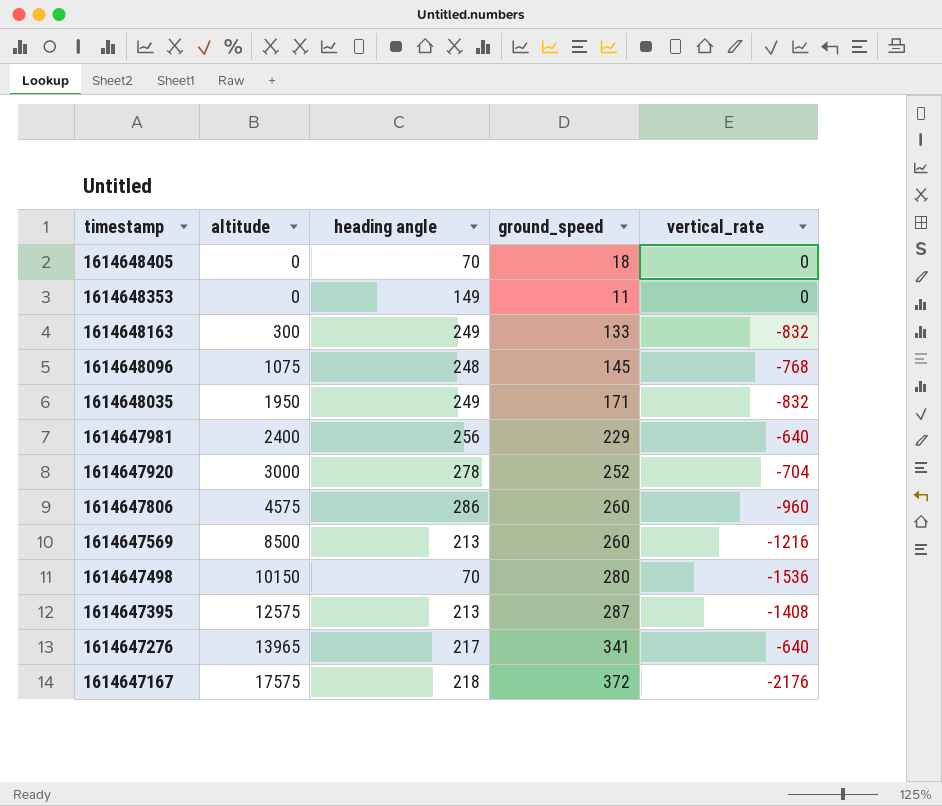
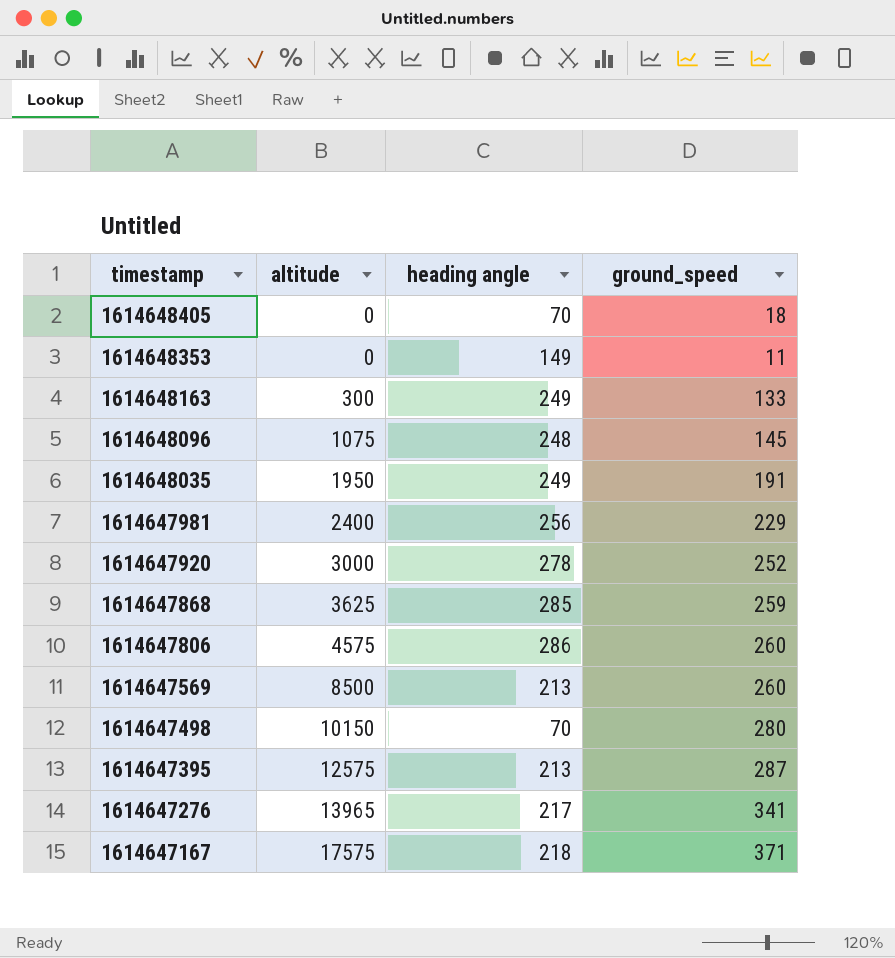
column vertical_rate | position: 5 -> none
1614648035 | ground_speed: 171 -> 191
row 1614647868: none -> 3625 | 285 | 259
1614647167 | ground_speed: 372 -> 371

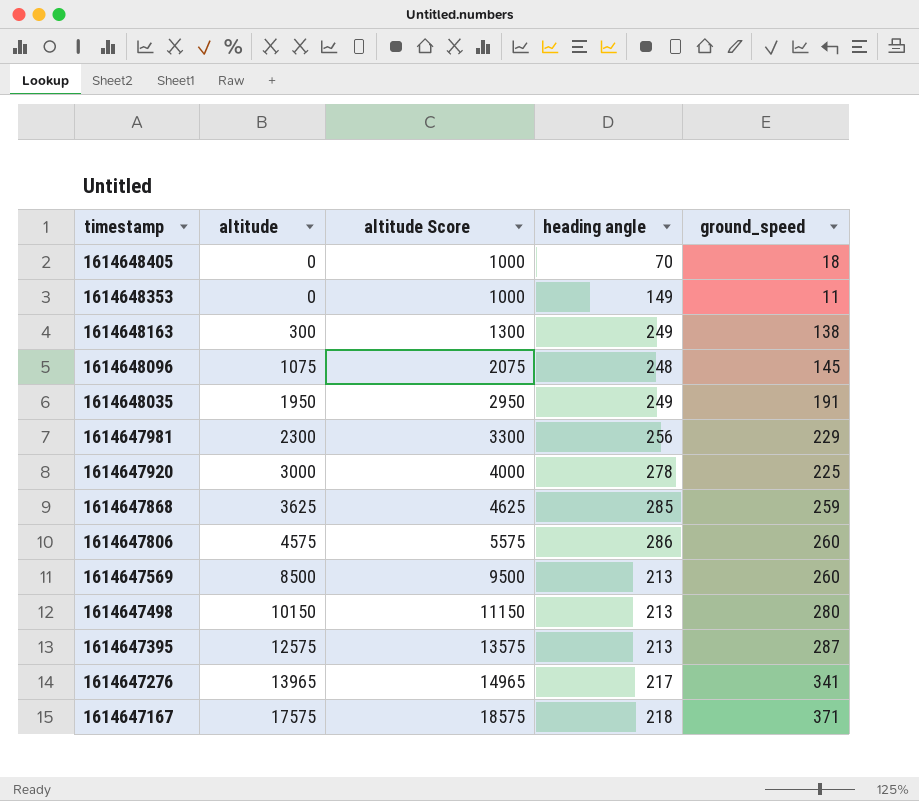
column altitude Score | formula: none -> [altitude] + 1000
1614648163 | ground_speed: 133 -> 138
1614647981 | altitude: 2400 -> 2300
1614647920 | ground_speed: 252 -> 225
1614647498 | heading angle: 70 -> 213

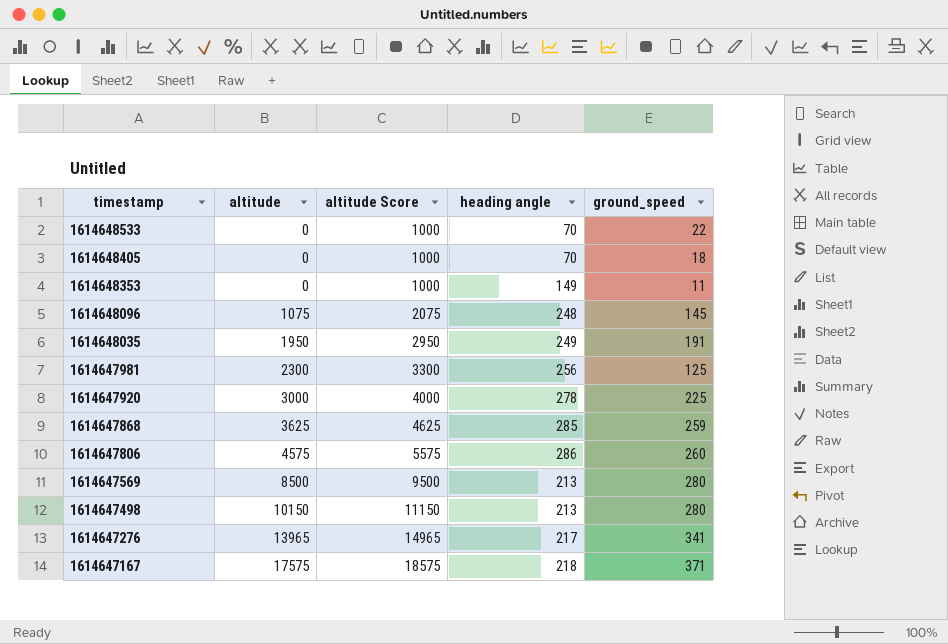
row 1614648163: 300 | 1300 | 249 | 138 -> none
row 1614647395: 12575 | 13575 | 213 | 287 -> none
row 1614648533: none -> 0 | 1000 | 70 | 22
1614647981 | ground_speed: 229 -> 125
1614647569 | ground_speed: 260 -> 280

